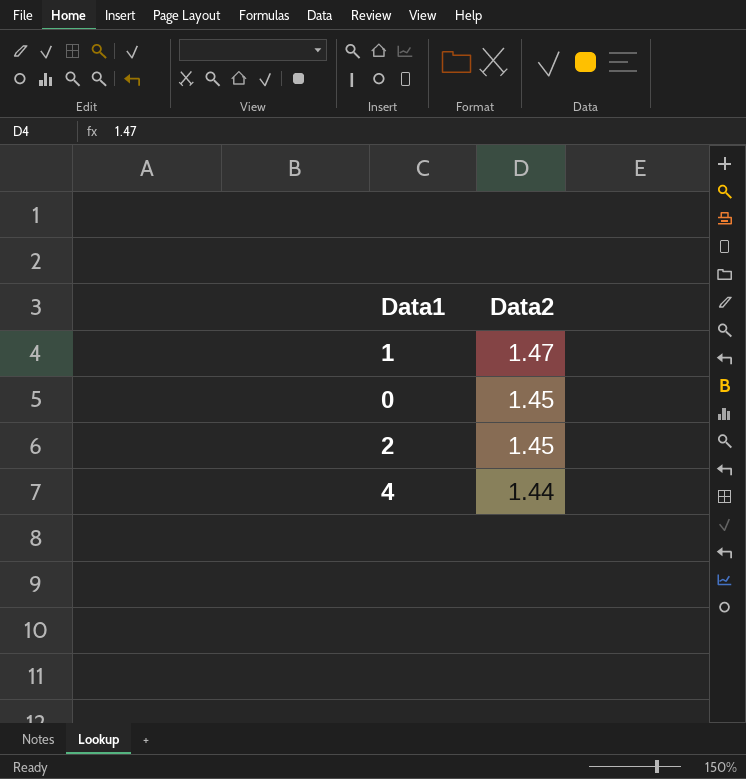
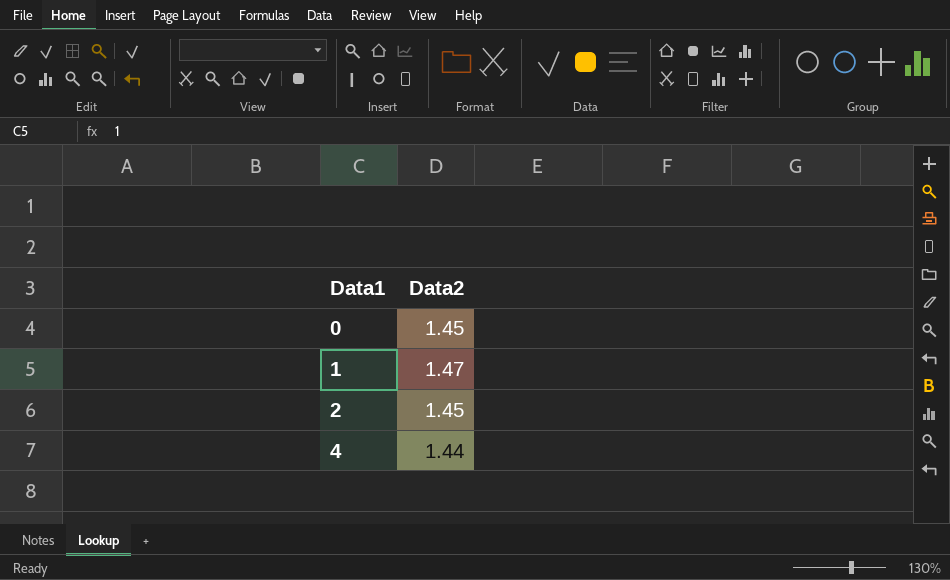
row order: Data2 descending -> Data1 ascending

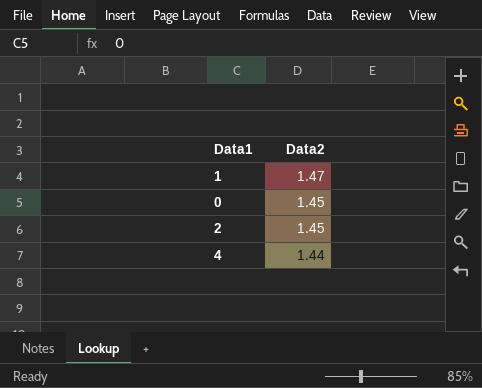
row order: Data1 ascending -> Data2 descending

